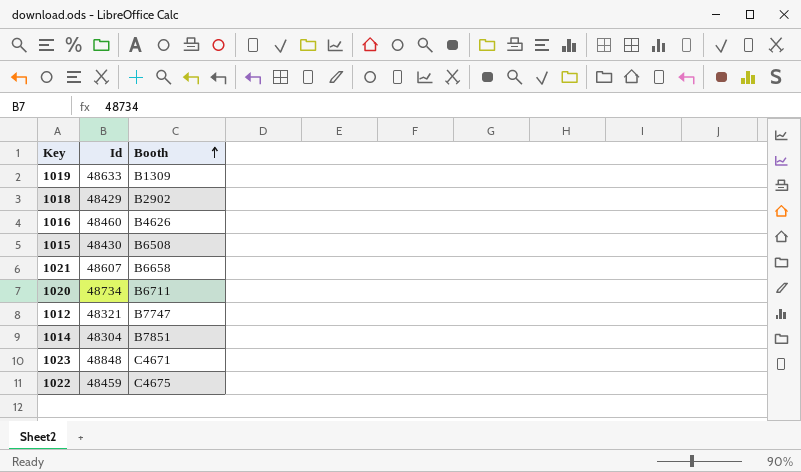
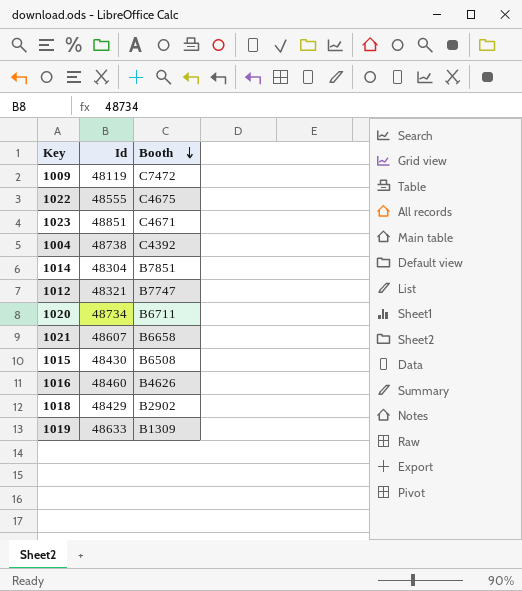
row order: Booth ascending -> Booth descending
row 1009: none -> 48119 | C7472
1022 | Id: 48459 -> 48555
1023 | Id: 48848 -> 48851
row 1004: none -> 48738 | C4392

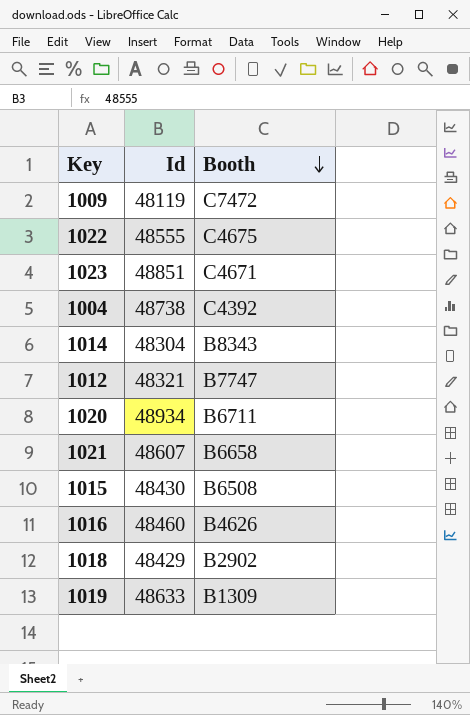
1014 | Booth: B7851 -> B8343
1020 | Id: 48734 -> 48934

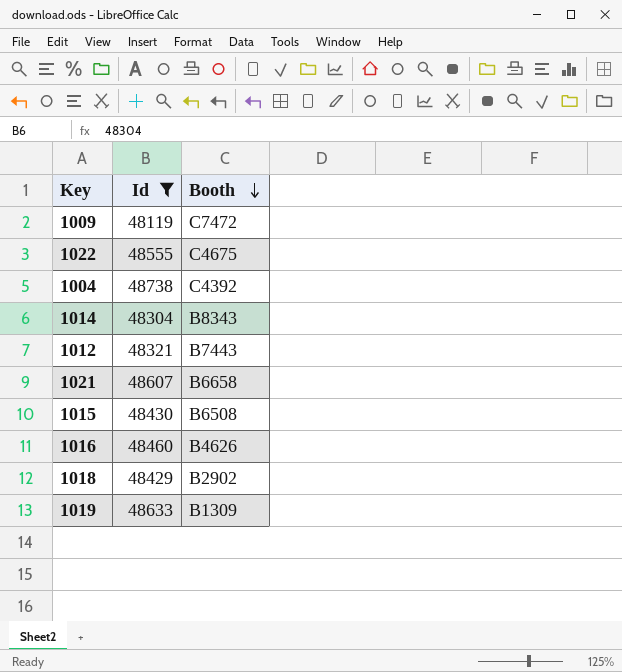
filter: none -> Id <= 48738
1012 | Booth: B7747 -> B7443

